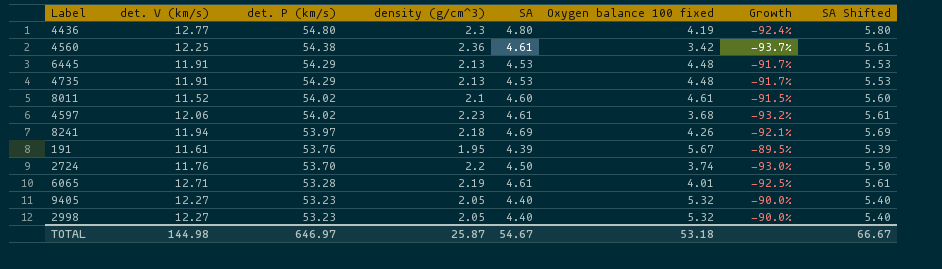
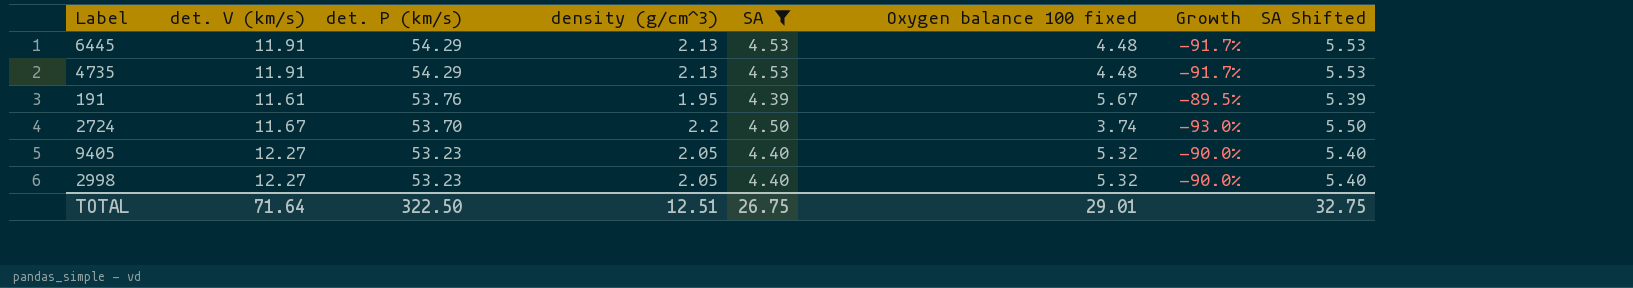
filter: none -> SA <= 4.53
2724 | det. V (km/s): 11.76 -> 11.67
TOTAL | det. V (km/s): 144.98 -> 71.64
TOTAL | det. P (km/s): 646.97 -> 322.50
TOTAL | density (g/cm^3): 25.87 -> 12.51
TOTAL | SA: 54.67 -> 26.75
TOTAL | Oxygen balance 100 fixed: 53.18 -> 29.01
TOTAL | SA Shifted: 66.67 -> 32.75

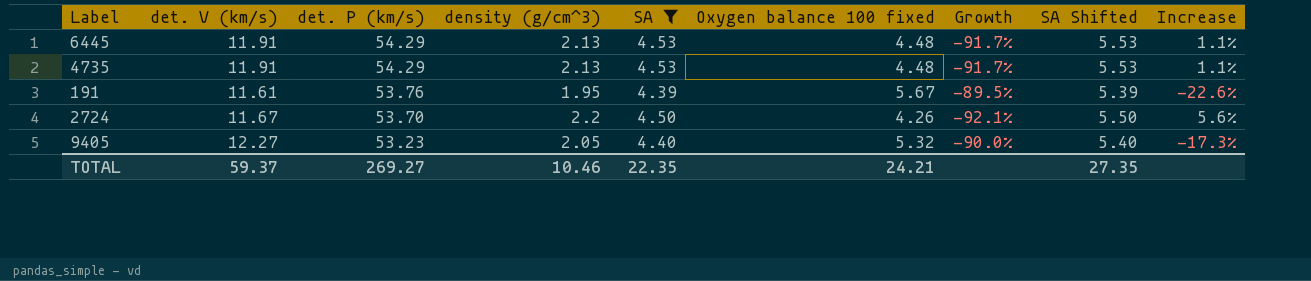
column Increase | formula: none -> ([SA] - [Oxygen balance 100 fixed]) / [Oxygen balance 100 fixed]
row 2998: 12.27 | 53.23 | 2.05 | 4.40 | 5.32 | -90.0% | 5.40 -> none
2724 | Oxygen balance 100 fixed: 3.74 -> 4.26
2724 | Growth: -93.0% -> -92.1%
TOTAL | det. V (km/s): 71.64 -> 59.37
TOTAL | det. P (km/s): 322.50 -> 269.27
TOTAL | density (g/cm^3): 12.51 -> 10.46
TOTAL | SA: 26.75 -> 22.35
TOTAL | Oxygen balance 100 fixed: 29.01 -> 24.21
TOTAL | SA Shifted: 32.75 -> 27.35

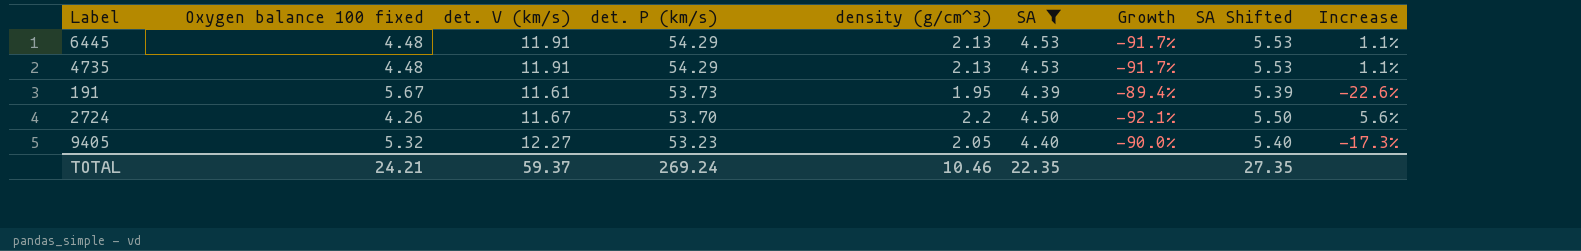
column Oxygen balance 100 fixed | position: 6 -> 2
191 | det. P (km/s): 53.76 -> 53.73
191 | Growth: -89.5% -> -89.4%
TOTAL | det. P (km/s): 269.27 -> 269.24

